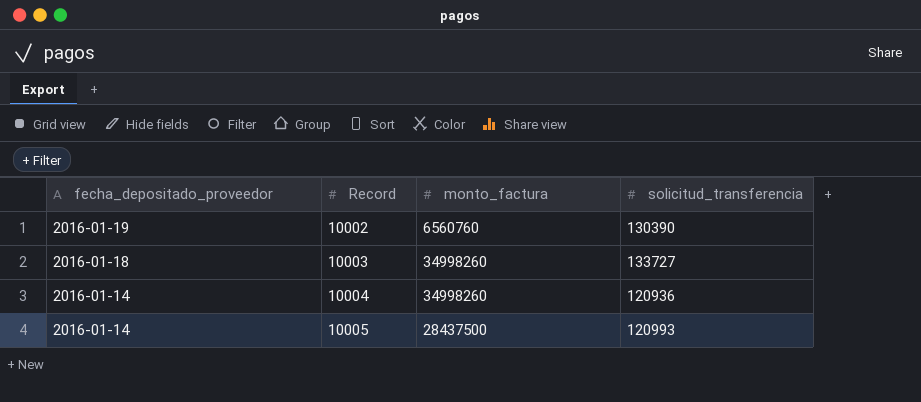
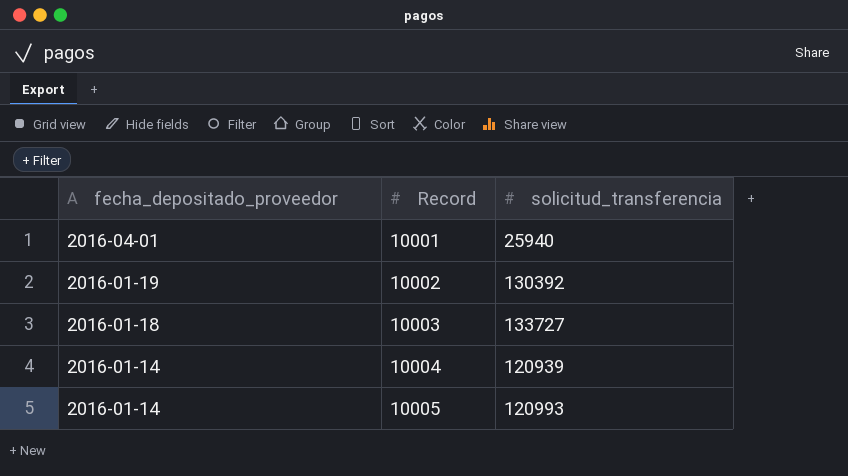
column monto_factura | position: 3 -> none
row 10001: none -> 2016-04-01 | 25940
10002 | solicitud_transferencia: 130390 -> 130392
10004 | solicitud_transferencia: 120936 -> 120939

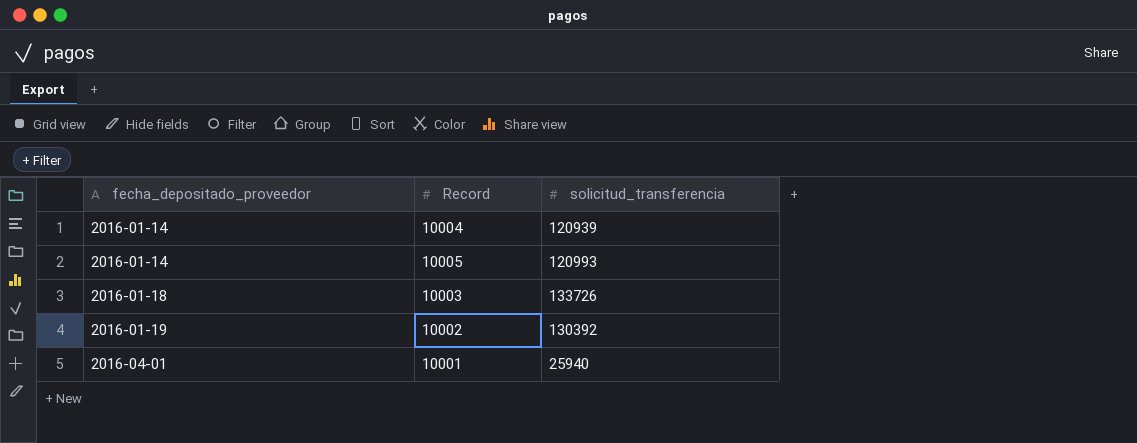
row order: fecha_depositado_proveedor descending -> fecha_depositado_proveedor ascending
10003 | solicitud_transferencia: 133727 -> 133726

